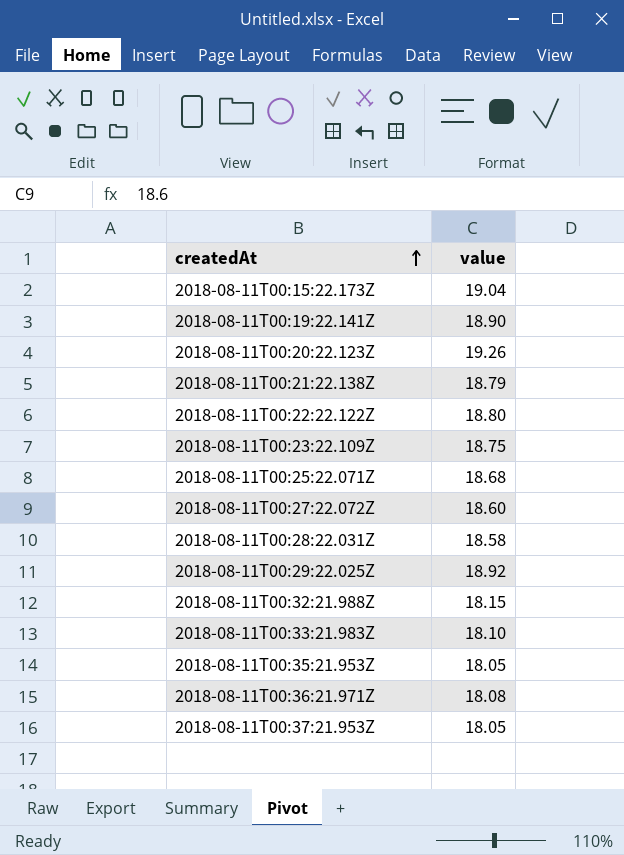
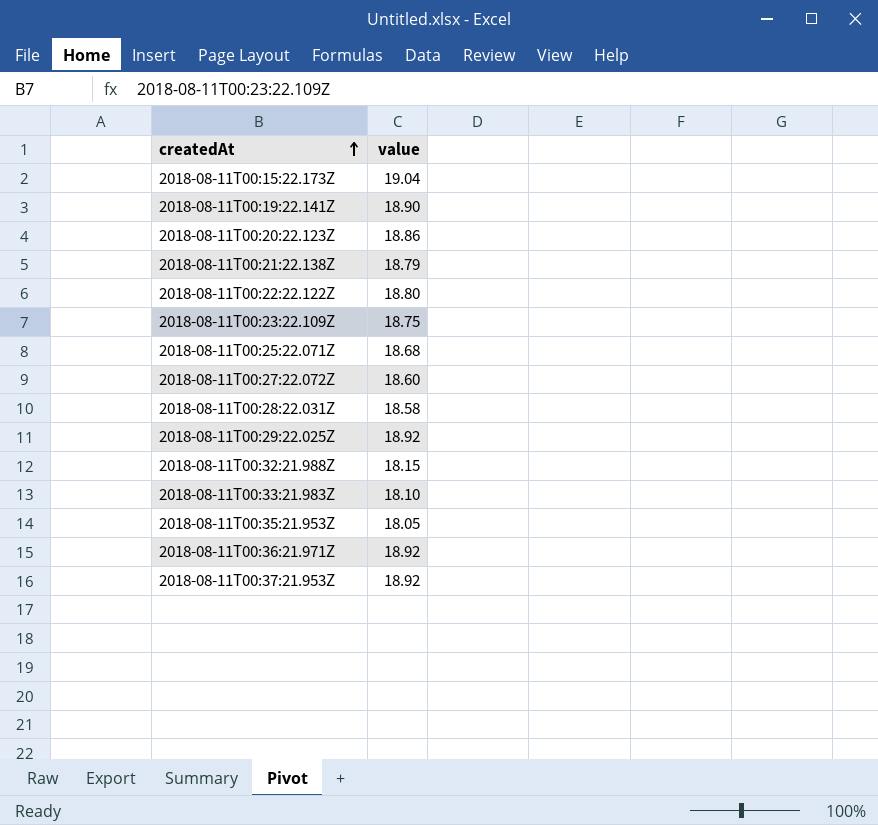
2018-08-11T00:20:22.123Z | value: 19.26 -> 18.86
2018-08-11T00:36:21.971Z | value: 18.08 -> 18.92
2018-08-11T00:37:21.953Z | value: 18.05 -> 18.92

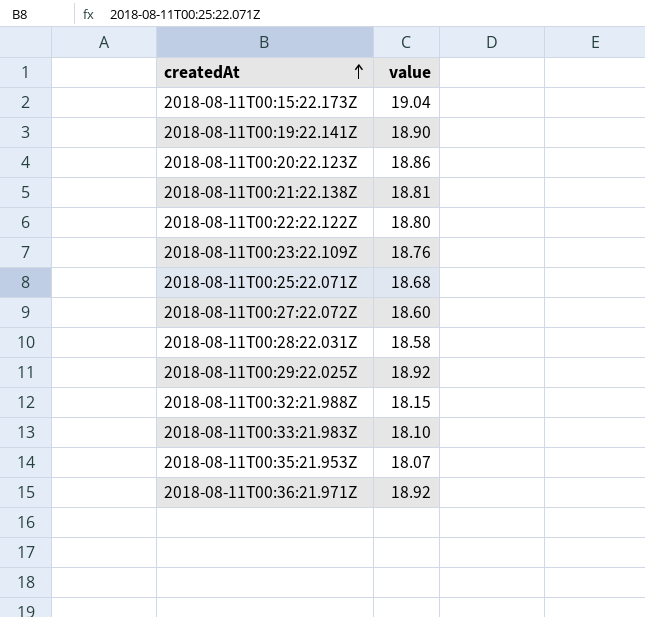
row 2018-08-11T00:37:21.953Z: 18.92 -> none
2018-08-11T00:21:22.138Z | value: 18.79 -> 18.81
2018-08-11T00:23:22.109Z | value: 18.75 -> 18.76
2018-08-11T00:35:21.953Z | value: 18.05 -> 18.07

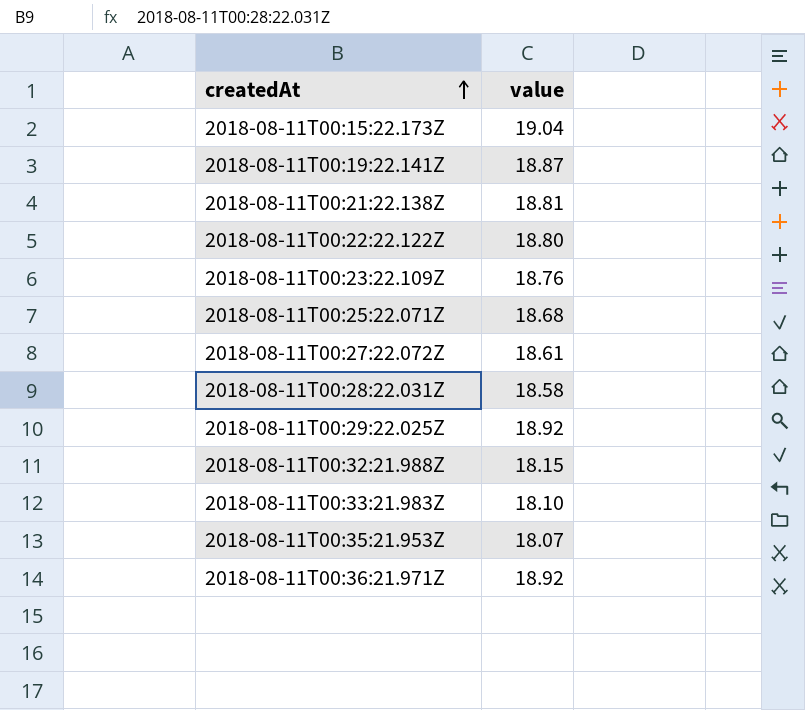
row 2018-08-11T00:20:22.123Z: 18.86 -> none
2018-08-11T00:19:22.141Z | value: 18.90 -> 18.87
2018-08-11T00:27:22.072Z | value: 18.60 -> 18.61

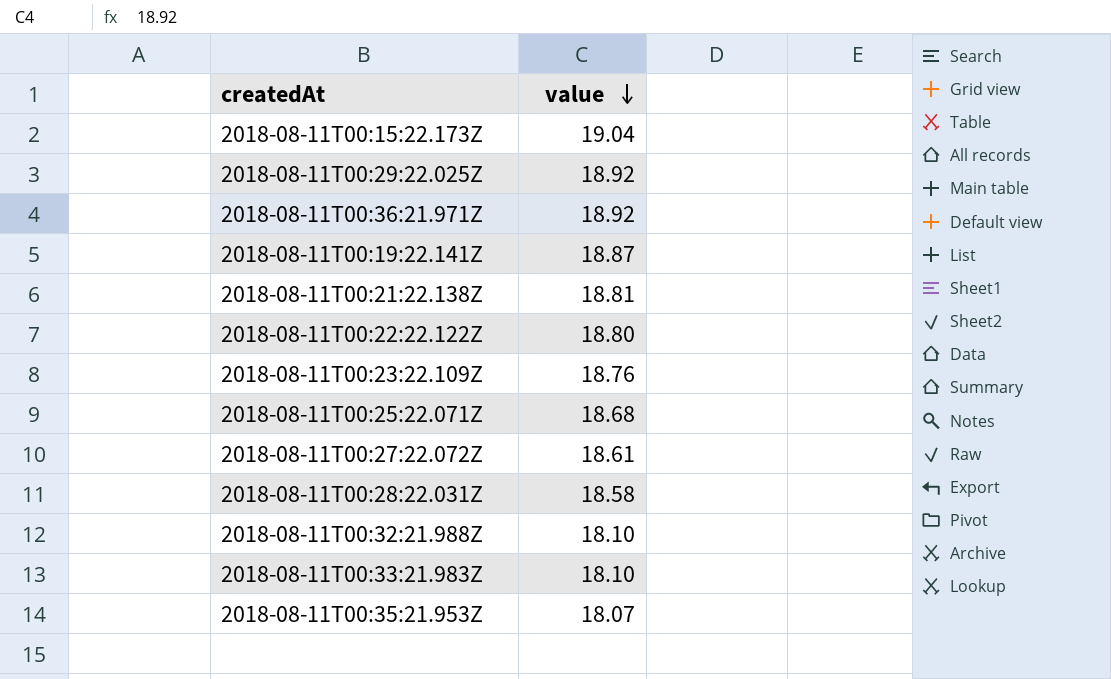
row order: createdAt ascending -> value descending
2018-08-11T00:32:21.988Z | value: 18.15 -> 18.10

